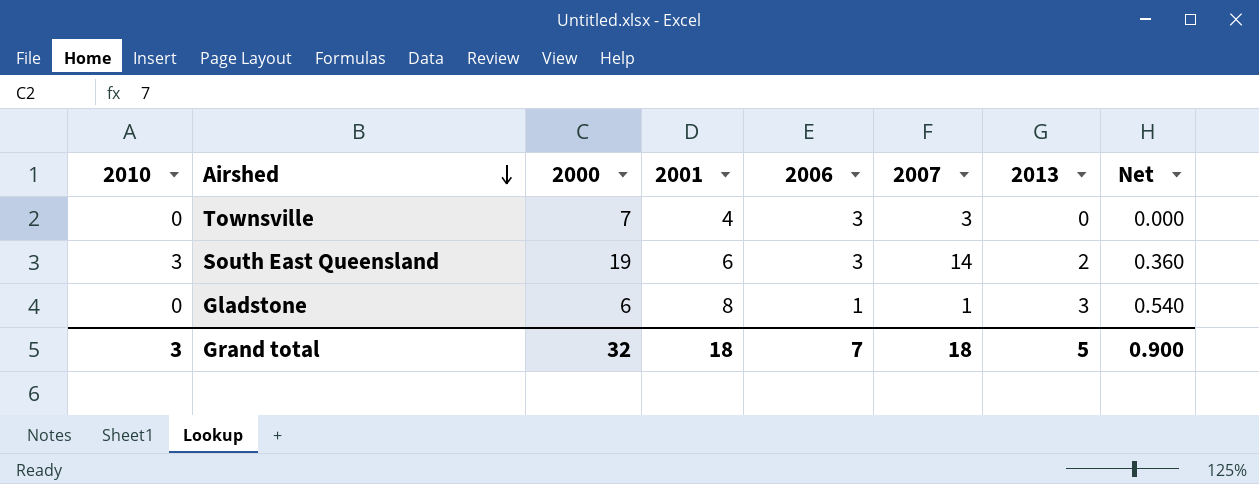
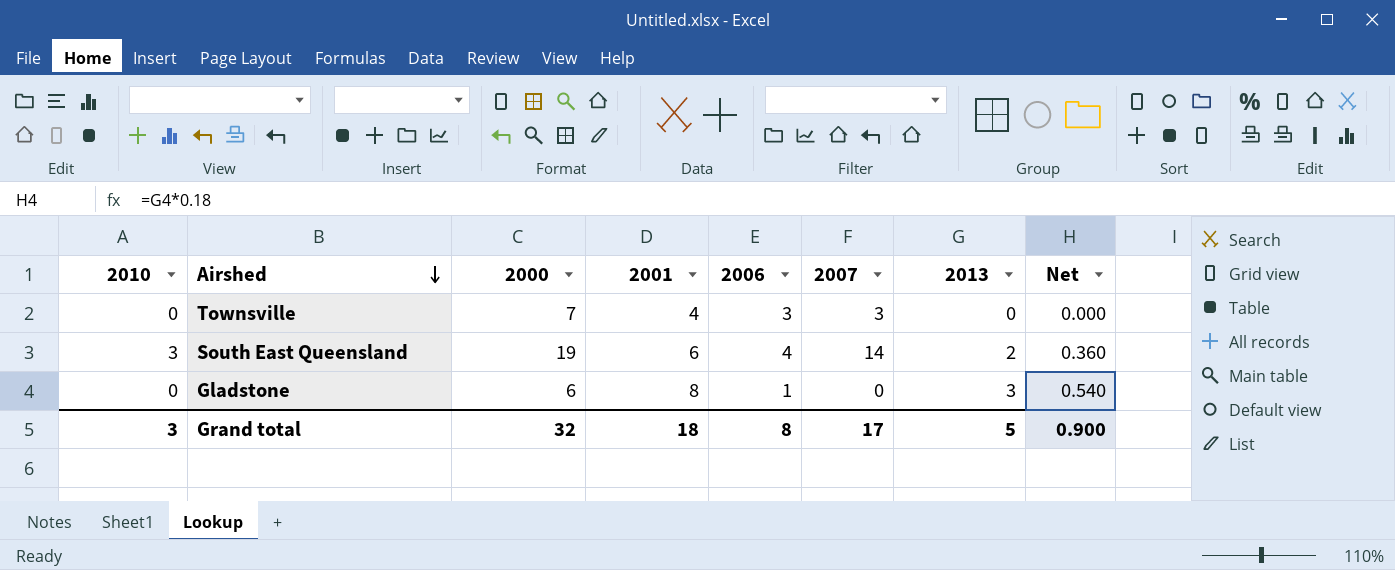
South East Queensland | 2006: 3 -> 4
Gladstone | 2007: 1 -> 0
Grand total | 2006: 7 -> 8
Grand total | 2007: 18 -> 17

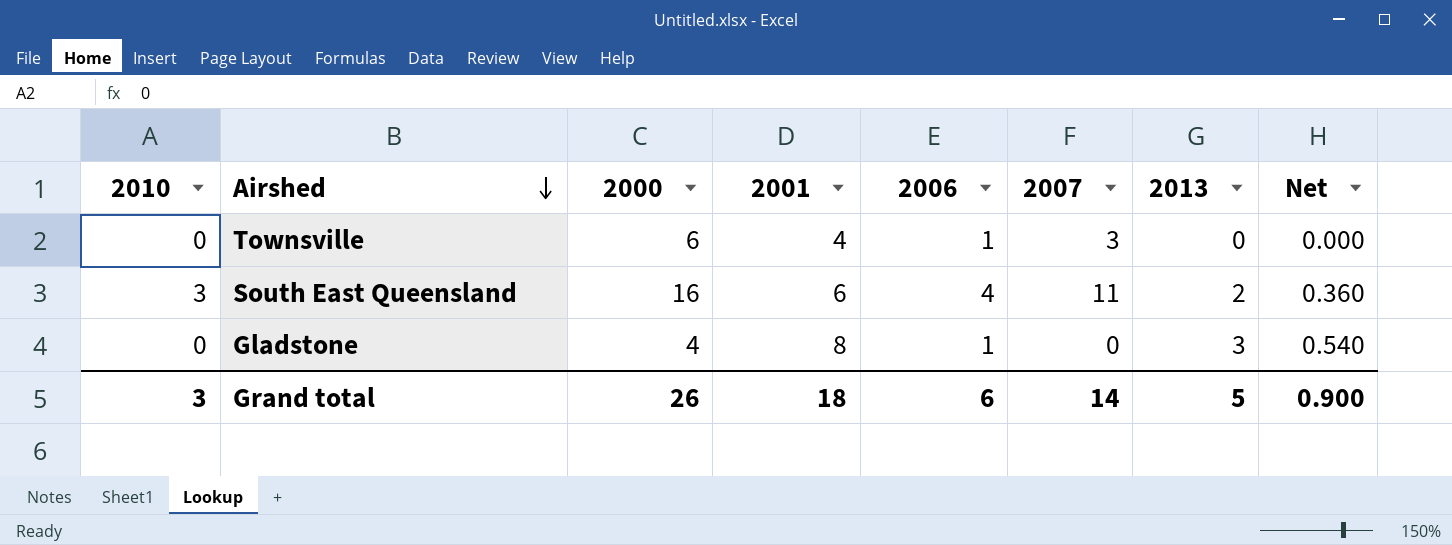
Townsville | 2000: 7 -> 6
Townsville | 2006: 3 -> 1
South East Queensland | 2000: 19 -> 16
South East Queensland | 2007: 14 -> 11
Gladstone | 2000: 6 -> 4
Grand total | 2000: 32 -> 26
Grand total | 2006: 8 -> 6
Grand total | 2007: 17 -> 14

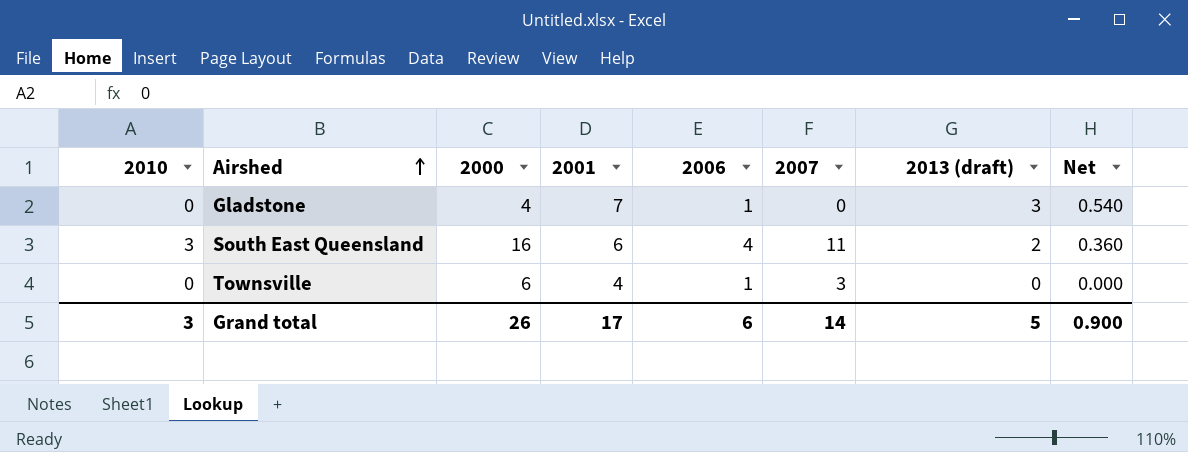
row order: Airshed descending -> Airshed ascending
column name: 2013 -> 2013 (draft)
Gladstone | 2001: 8 -> 7
Grand total | 2001: 18 -> 17

